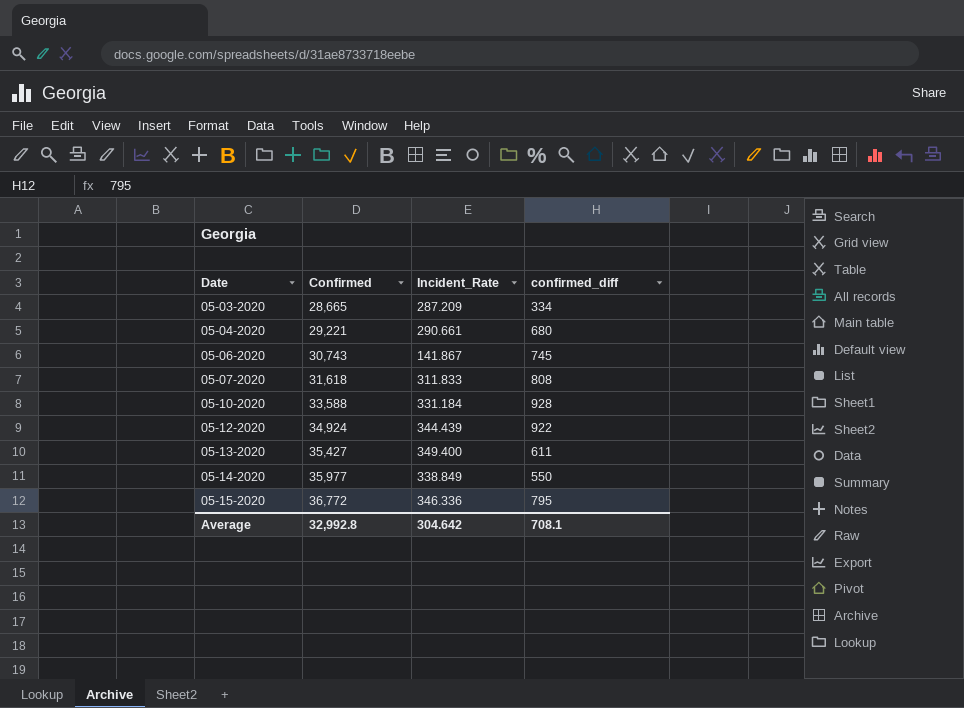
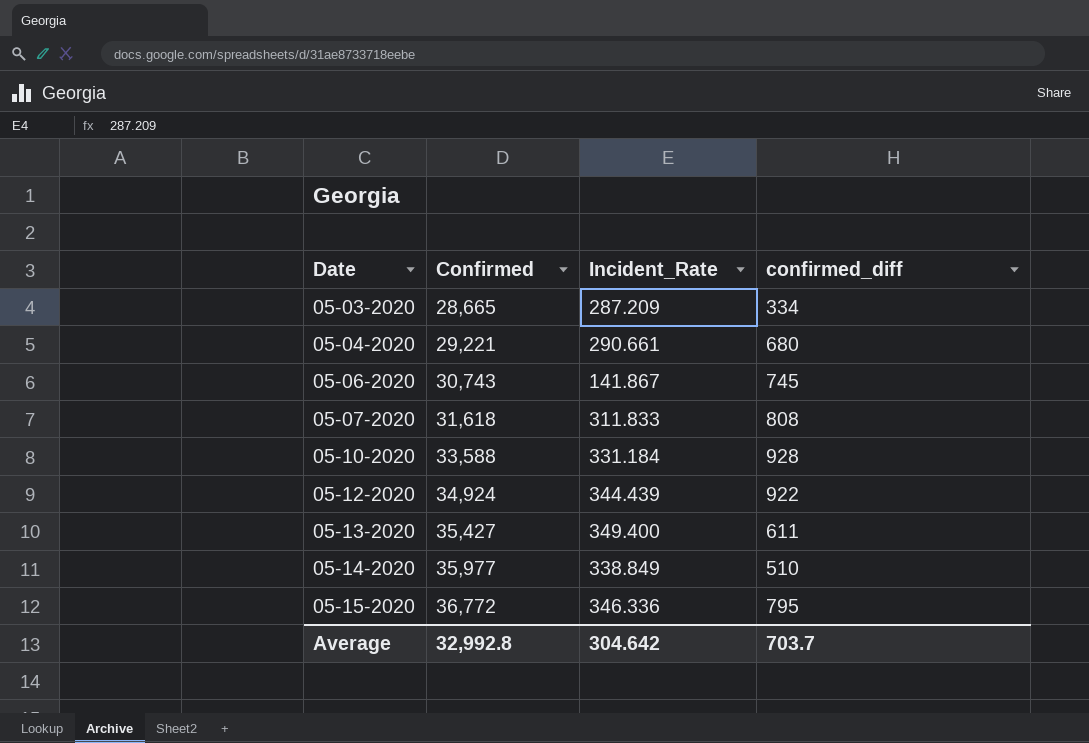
05-14-2020 | confirmed_diff: 550 -> 510
Average | confirmed_diff: 708.1 -> 703.7

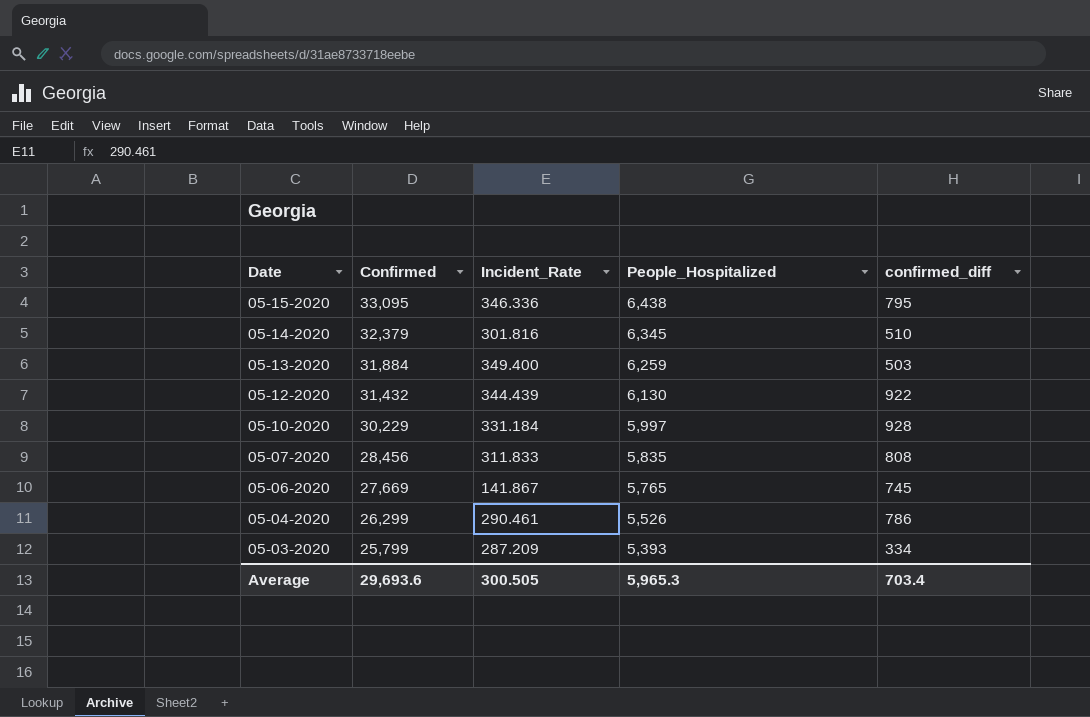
row order: Date ascending -> Date descending
column People_Hospitalized | position: none -> 4
05-15-2020 | Confirmed: 36,772 -> 33,095
05-14-2020 | Confirmed: 35,977 -> 32,379
05-14-2020 | Incident_Rate: 338.849 -> 301.816
05-13-2020 | Confirmed: 35,427 -> 31,884
05-13-2020 | confirmed_diff: 611 -> 503
05-12-2020 | Confirmed: 34,924 -> 31,432
05-10-2020 | Confirmed: 33,588 -> 30,229
05-07-2020 | Confirmed: 31,618 -> 28,456
05-06-2020 | Confirmed: 30,743 -> 27,669
05-04-2020 | Confirmed: 29,221 -> 26,299
05-04-2020 | Incident_Rate: 290.661 -> 290.461
05-04-2020 | confirmed_diff: 680 -> 786
05-03-2020 | Confirmed: 28,665 -> 25,799
Average | Confirmed: 32,992.8 -> 29,693.6
Average | Incident_Rate: 304.642 -> 300.505
Average | confirmed_diff: 703.7 -> 703.4

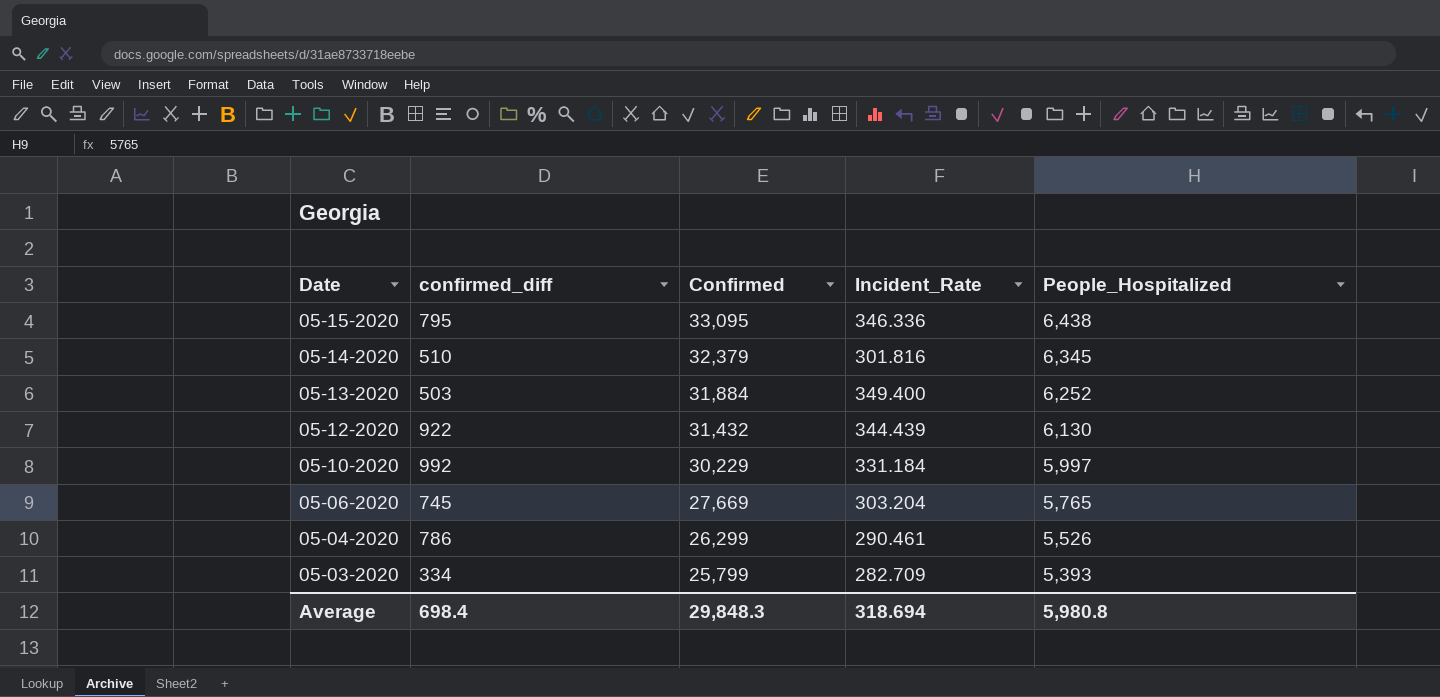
column confirmed_diff | position: 5 -> 2
row 05-07-2020: 28,456 | 311.833 | 5,835 | 808 -> none
05-13-2020 | People_Hospitalized: 6,259 -> 6,252
05-10-2020 | confirmed_diff: 928 -> 992
05-06-2020 | Incident_Rate: 141.867 -> 303.204
05-03-2020 | Incident_Rate: 287.209 -> 282.709
Average | confirmed_diff: 703.4 -> 698.4
Average | Confirmed: 29,693.6 -> 29,848.3
Average | Incident_Rate: 300.505 -> 318.694
Average | People_Hospitalized: 5,965.3 -> 5,980.8

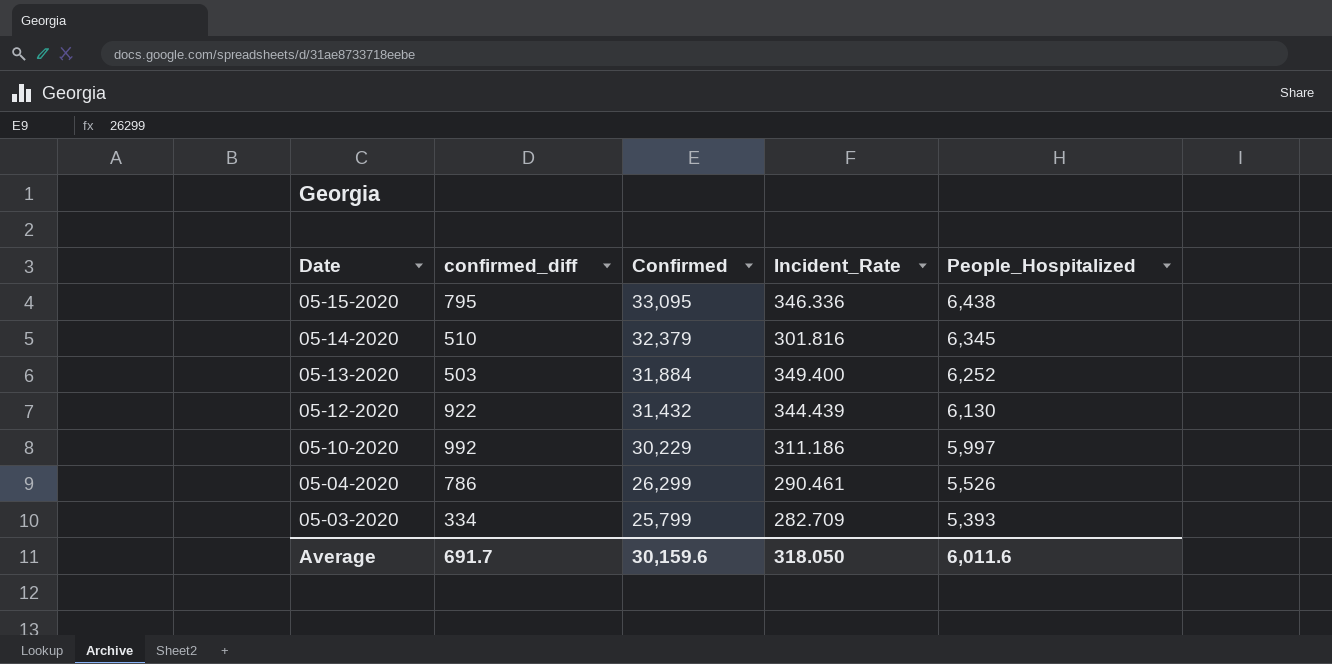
row 05-06-2020: 745 | 27,669 | 303.204 | 5,765 -> none
05-10-2020 | Incident_Rate: 331.184 -> 311.186
Average | confirmed_diff: 698.4 -> 691.7
Average | Confirmed: 29,848.3 -> 30,159.6
Average | Incident_Rate: 318.694 -> 318.050
Average | People_Hospitalized: 5,980.8 -> 6,011.6

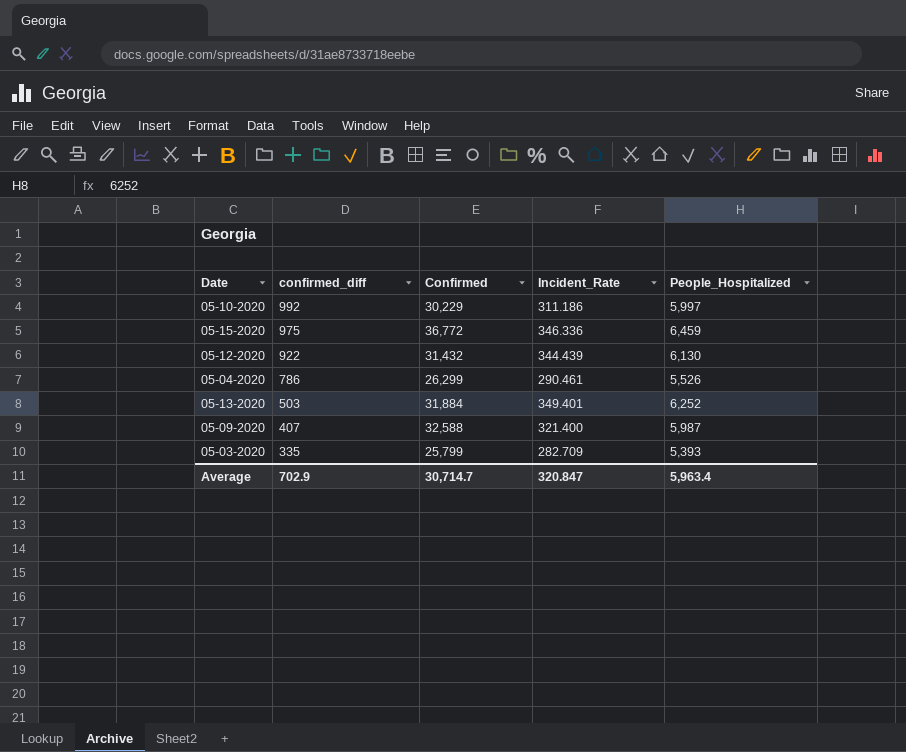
row order: Date descending -> confirmed_diff descending
row 05-14-2020: 510 | 32,379 | 301.816 | 6,345 -> none
05-15-2020 | confirmed_diff: 795 -> 975
05-15-2020 | Confirmed: 33,095 -> 36,772
05-15-2020 | People_Hospitalized: 6,438 -> 6,459
05-13-2020 | Incident_Rate: 349.400 -> 349.401
row 05-09-2020: none -> 407 | 32,588 | 321.400 | 5,987
05-03-2020 | confirmed_diff: 334 -> 335
Average | confirmed_diff: 691.7 -> 702.9
Average | Confirmed: 30,159.6 -> 30,714.7
Average | Incident_Rate: 318.050 -> 320.847
Average | People_Hospitalized: 6,011.6 -> 5,963.4

